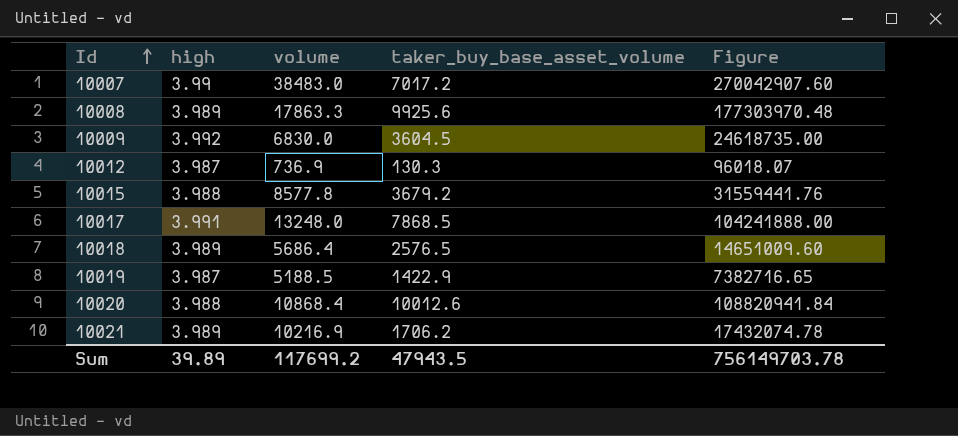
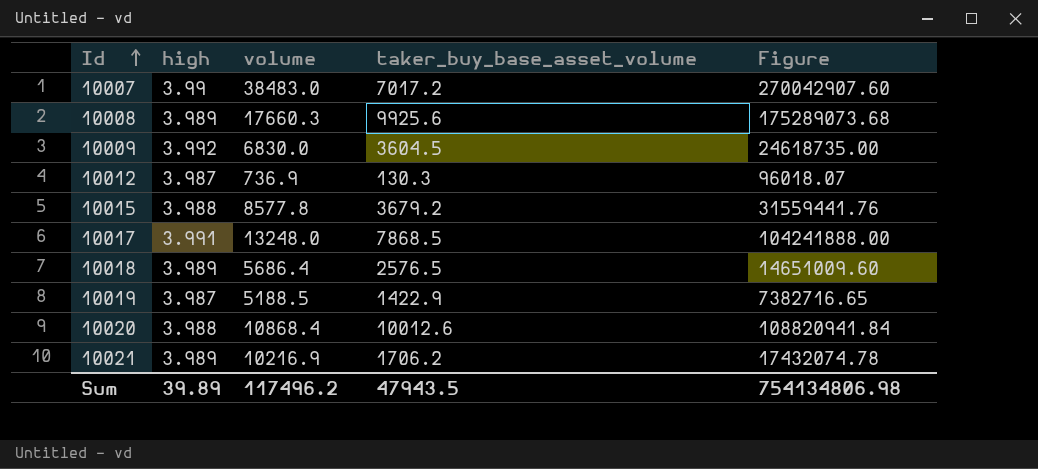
10008 | volume: 17863.3 -> 17660.3
10008 | Figure: 177303970.48 -> 175289073.68
Sum | volume: 117699.2 -> 117496.2
Sum | Figure: 756149703.78 -> 754134806.98

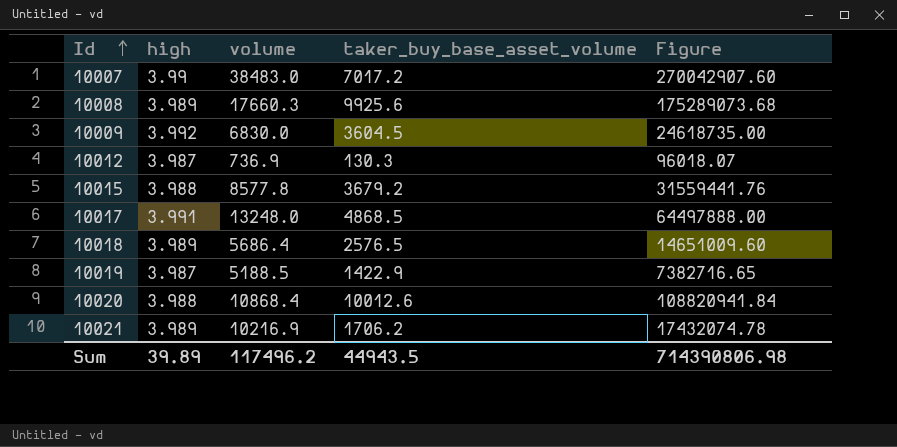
10017 | taker_buy_base_asset_volume: 7868.5 -> 4868.5
10017 | Figure: 104241888.00 -> 64497888.00
Sum | taker_buy_base_asset_volume: 47943.5 -> 44943.5
Sum | Figure: 754134806.98 -> 714390806.98

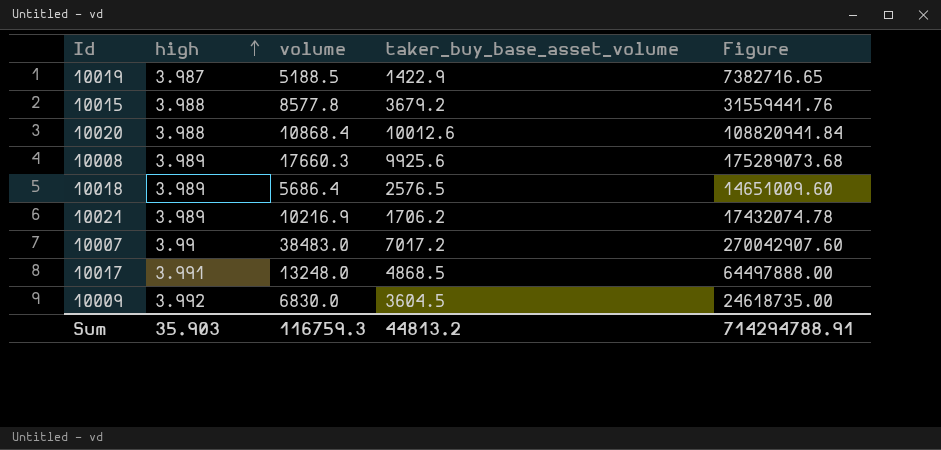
row order: Id ascending -> high ascending
row 10012: 3.987 | 736.9 | 130.3 | 96018.07 -> none
Sum | high: 39.89 -> 35.903
Sum | volume: 117496.2 -> 116759.3
Sum | taker_buy_base_asset_volume: 44943.5 -> 44813.2
Sum | Figure: 714390806.98 -> 714294788.91

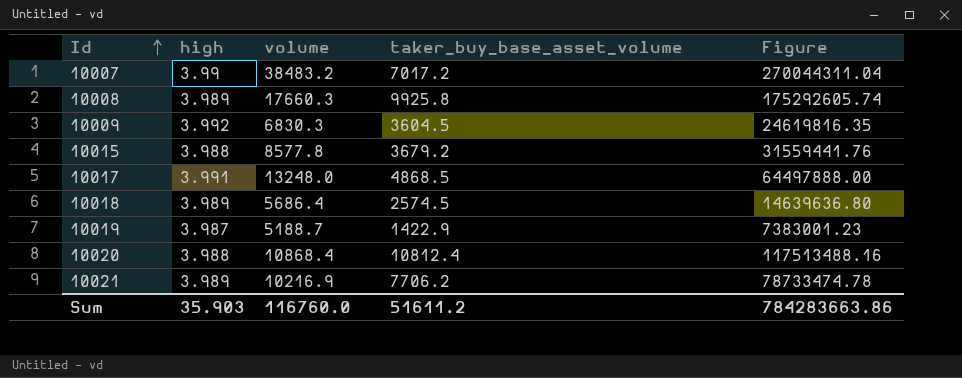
row order: high ascending -> Id ascending
10007 | volume: 38483.0 -> 38483.2
10007 | Figure: 270042907.60 -> 270044311.04
10008 | taker_buy_base_asset_volume: 9925.6 -> 9925.8
10008 | Figure: 175289073.68 -> 175292605.74
10009 | volume: 6830.0 -> 6830.3
10009 | Figure: 24618735.00 -> 24619816.35
10018 | taker_buy_base_asset_volume: 2576.5 -> 2574.5
10018 | Figure: 14651009.60 -> 14639636.80
10019 | volume: 5188.5 -> 5188.7
10019 | Figure: 7382716.65 -> 7383001.23
10020 | taker_buy_base_asset_volume: 10012.6 -> 10812.4
10020 | Figure: 108820941.84 -> 117513488.16
10021 | taker_buy_base_asset_volume: 1706.2 -> 7706.2
10021 | Figure: 17432074.78 -> 78733474.78
Sum | volume: 116759.3 -> 116760.0
Sum | taker_buy_base_asset_volume: 44813.2 -> 51611.2
Sum | Figure: 714294788.91 -> 784283663.86

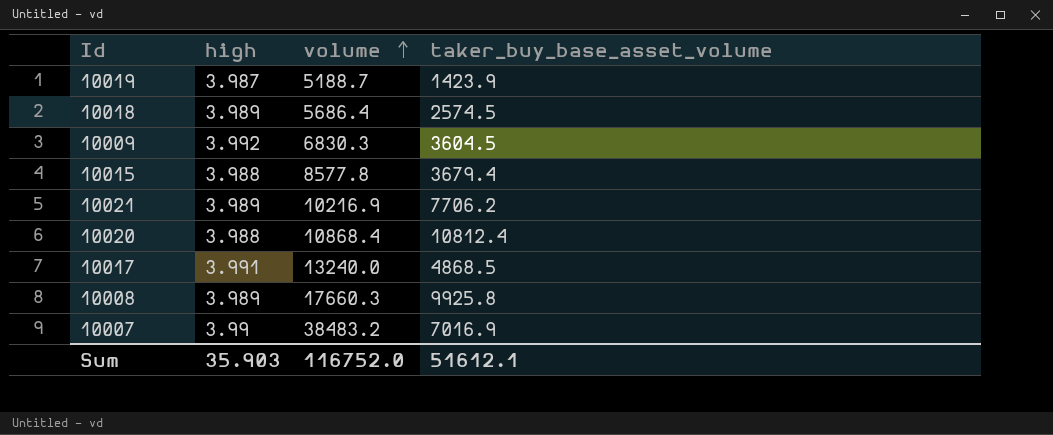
row order: Id ascending -> volume ascending
column Figure | formula: [volume] * [taker_buy_base_asset_volume] -> none
10019 | taker_buy_base_asset_volume: 1422.9 -> 1423.9
10015 | taker_buy_base_asset_volume: 3679.2 -> 3679.4
10017 | volume: 13248.0 -> 13240.0
10007 | taker_buy_base_asset_volume: 7017.2 -> 7016.9
Sum | volume: 116760.0 -> 116752.0
Sum | taker_buy_base_asset_volume: 51611.2 -> 51612.1

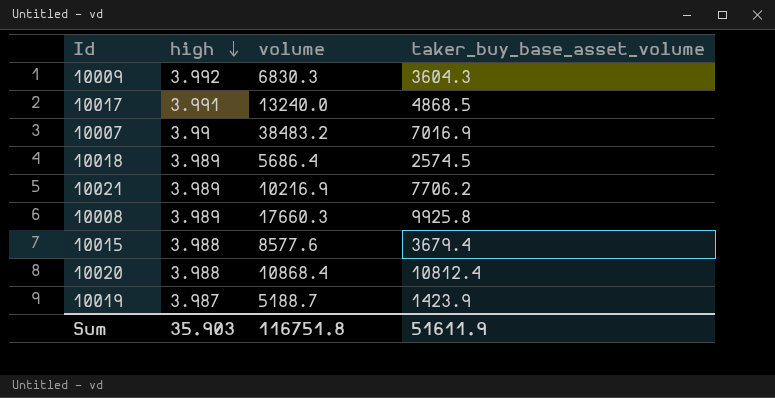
row order: volume ascending -> high descending
10009 | taker_buy_base_asset_volume: 3604.5 -> 3604.3
10015 | volume: 8577.8 -> 8577.6
Sum | volume: 116752.0 -> 116751.8
Sum | taker_buy_base_asset_volume: 51612.1 -> 51611.9

